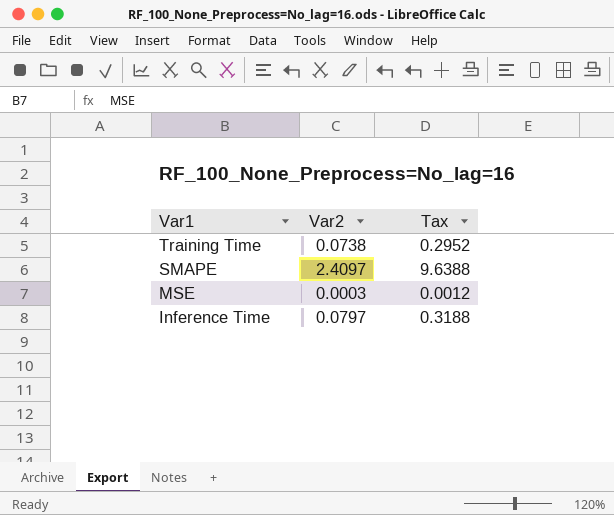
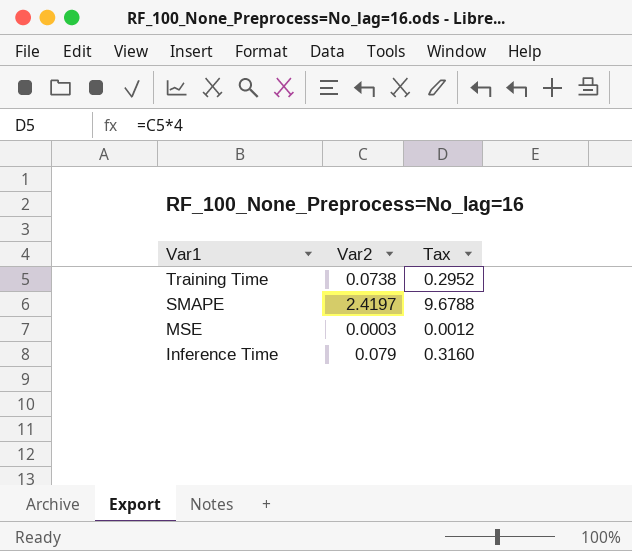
SMAPE | Var2: 2.4097 -> 2.4197
SMAPE | Tax: 9.6388 -> 9.6788
Inference Time | Var2: 0.0797 -> 0.079
Inference Time | Tax: 0.3188 -> 0.3160

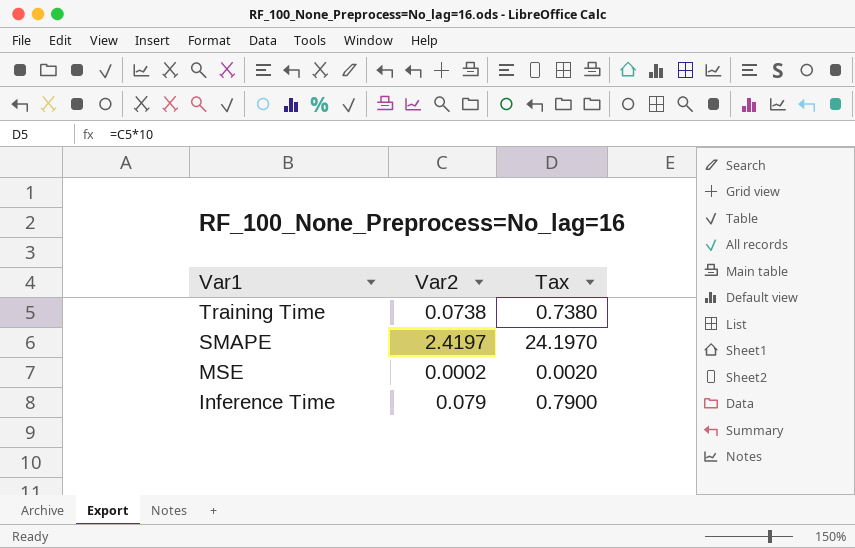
column Tax | formula: [Var2] * 4 -> [Var2] * 10
MSE | Var2: 0.0003 -> 0.0002

